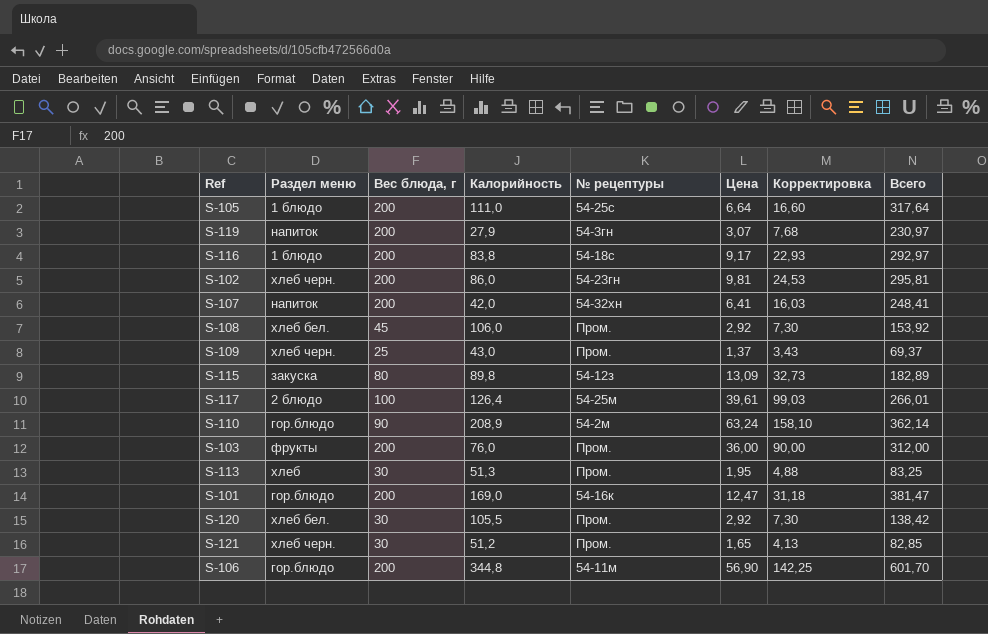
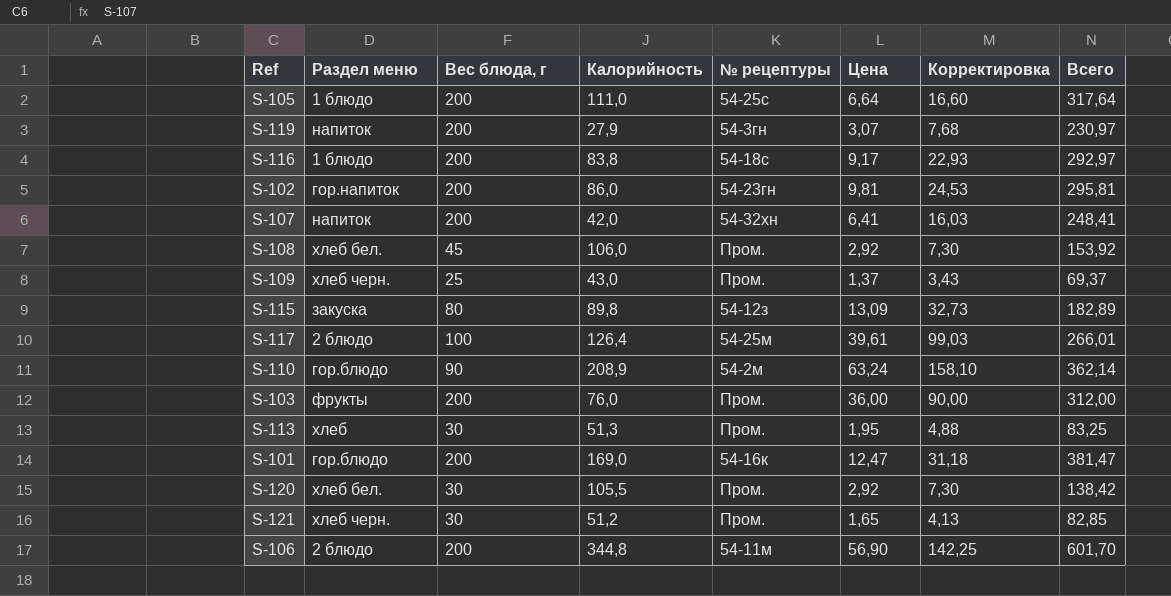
S-102 | Раздел меню: хлеб черн. -> гор.напиток
S-106 | Раздел меню: гор.блюдо -> 2 блюдо

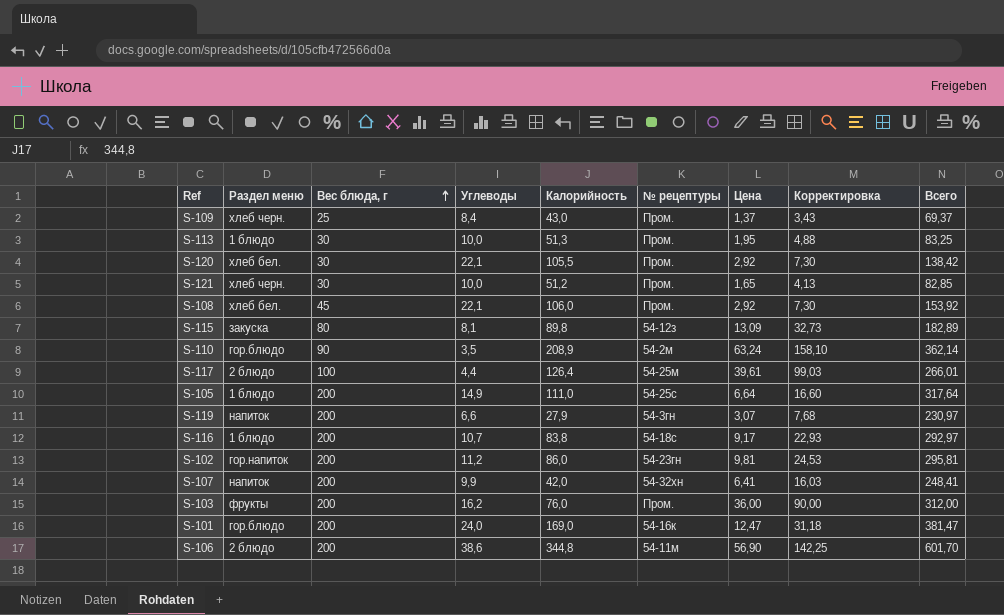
row order: none -> Вес блюда, г ascending
column Углеводы | position: none -> 4
S-113 | Раздел меню: хлеб -> 1 блюдо

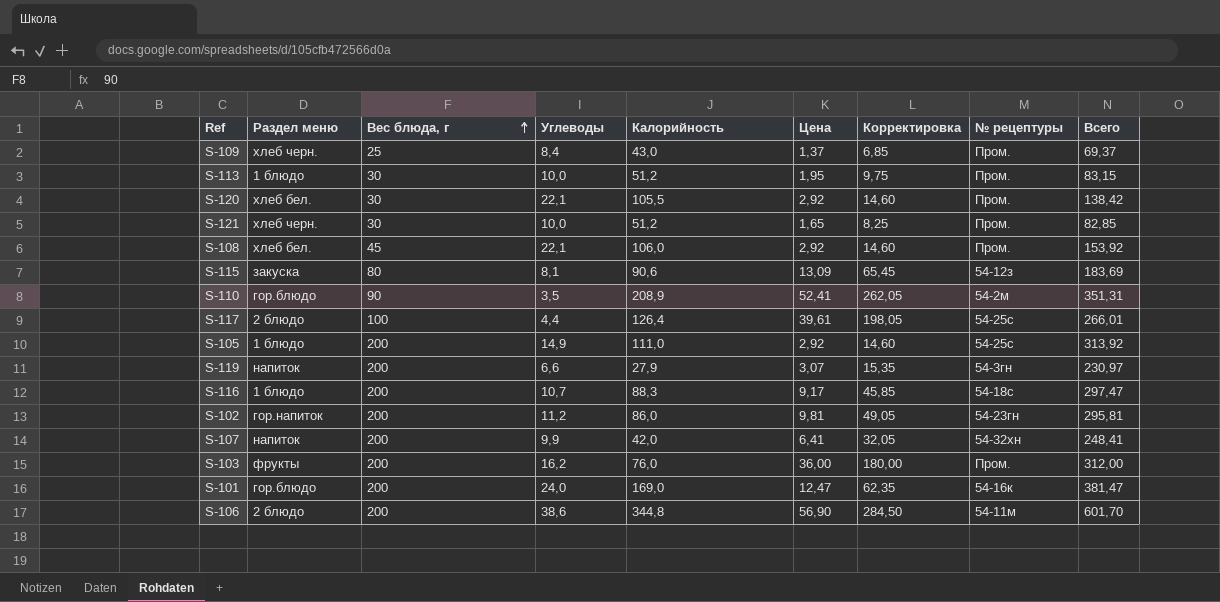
column Корректировка | formula: [Цена] * 2,5 -> [Цена] * 5
column № рецептуры | position: 6 -> 8
S-113 | Калорийность: 51,3 -> 51,2
S-113 | Всего: 83,25 -> 83,15
S-115 | Калорийность: 89,8 -> 90,6
S-115 | Всего: 182,89 -> 183,69
S-110 | Цена: 63,24 -> 52,41
S-110 | Всего: 362,14 -> 351,31
S-117 | № рецептуры: 54-25м -> 54-25с
S-105 | Цена: 6,64 -> 2,92
S-105 | Всего: 317,64 -> 313,92
S-116 | Калорийность: 83,8 -> 88,3
S-116 | Всего: 292,97 -> 297,47

